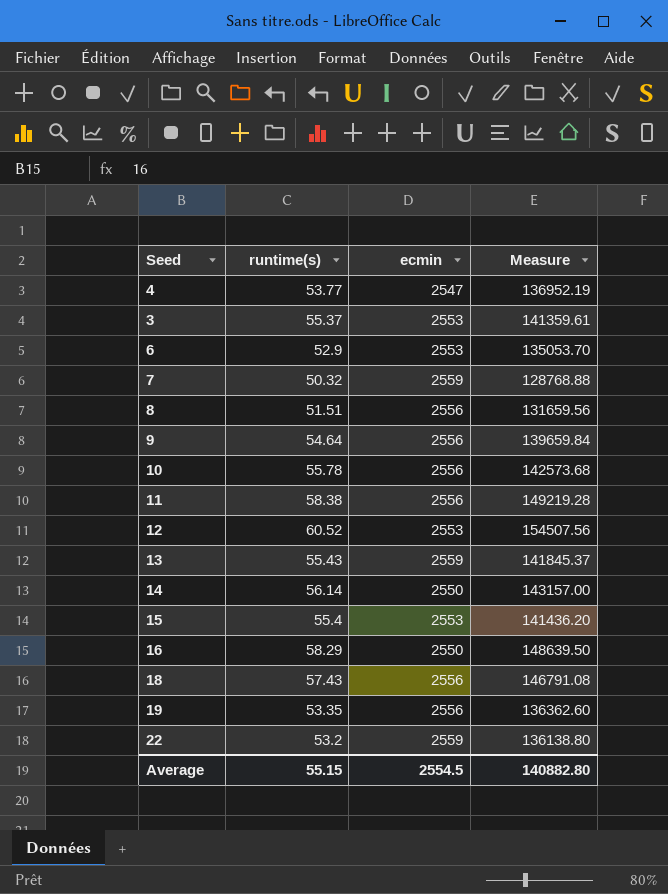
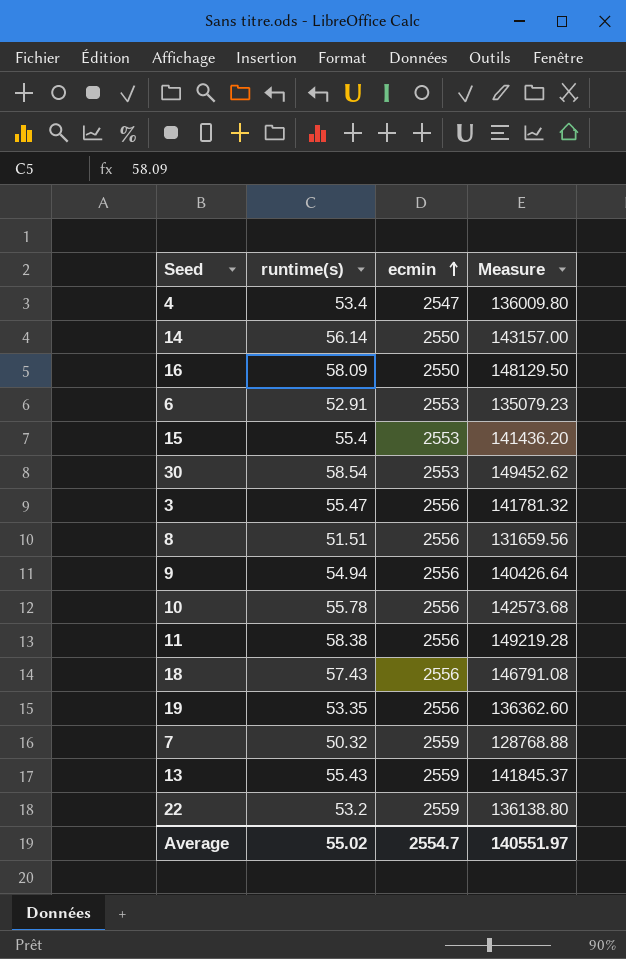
row order: none -> ecmin ascending
row 12: 60.52 | 2553 | 154507.56 -> none
4 | runtime(s): 53.77 -> 53.4
4 | Measure: 136952.19 -> 136009.80
16 | runtime(s): 58.29 -> 58.09
16 | Measure: 148639.50 -> 148129.50
6 | runtime(s): 52.9 -> 52.91
6 | Measure: 135053.70 -> 135079.23
row 30: none -> 58.54 | 2553 | 149452.62
3 | runtime(s): 55.37 -> 55.47
3 | ecmin: 2553 -> 2556
3 | Measure: 141359.61 -> 141781.32
9 | runtime(s): 54.64 -> 54.94
9 | Measure: 139659.84 -> 140426.64
Average | runtime(s): 55.15 -> 55.02
Average | ecmin: 2554.5 -> 2554.7
Average | Measure: 140882.80 -> 140551.97

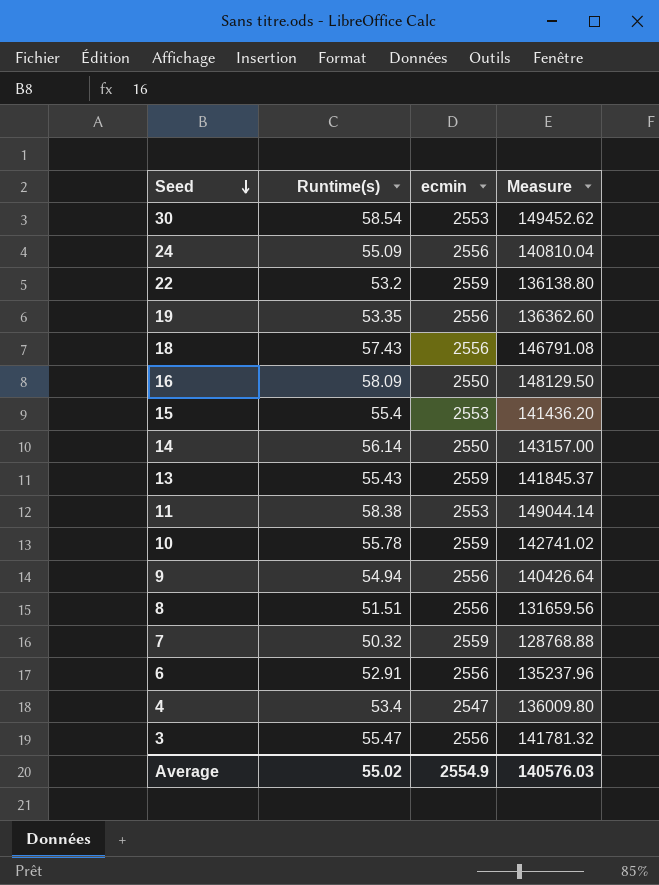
row order: ecmin ascending -> Seed descending
column name: runtime(s) -> Runtime(s)
row 24: none -> 55.09 | 2556 | 140810.04
11 | ecmin: 2556 -> 2553
11 | Measure: 149219.28 -> 149044.14
10 | ecmin: 2556 -> 2559
10 | Measure: 142573.68 -> 142741.02
6 | ecmin: 2553 -> 2556
6 | Measure: 135079.23 -> 135237.96
Average | ecmin: 2554.7 -> 2554.9
Average | Measure: 140551.97 -> 140576.03

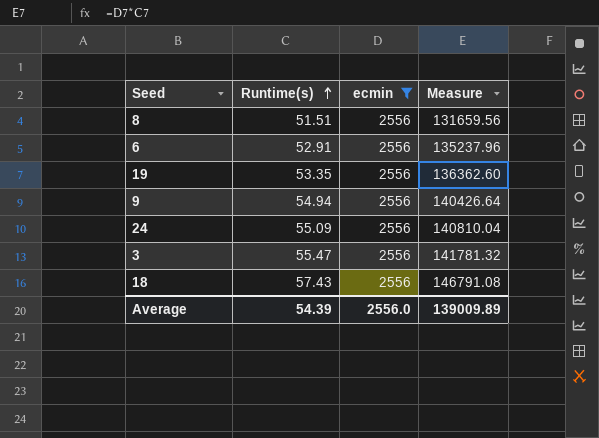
filter: none -> ecmin = 2556
row order: Seed descending -> Runtime(s) ascending
Average | Runtime(s): 55.02 -> 54.39
Average | ecmin: 2554.9 -> 2556.0
Average | Measure: 140576.03 -> 139009.89

